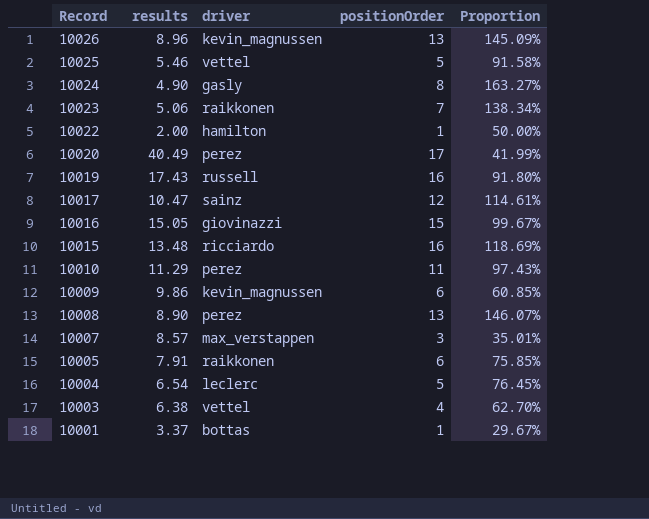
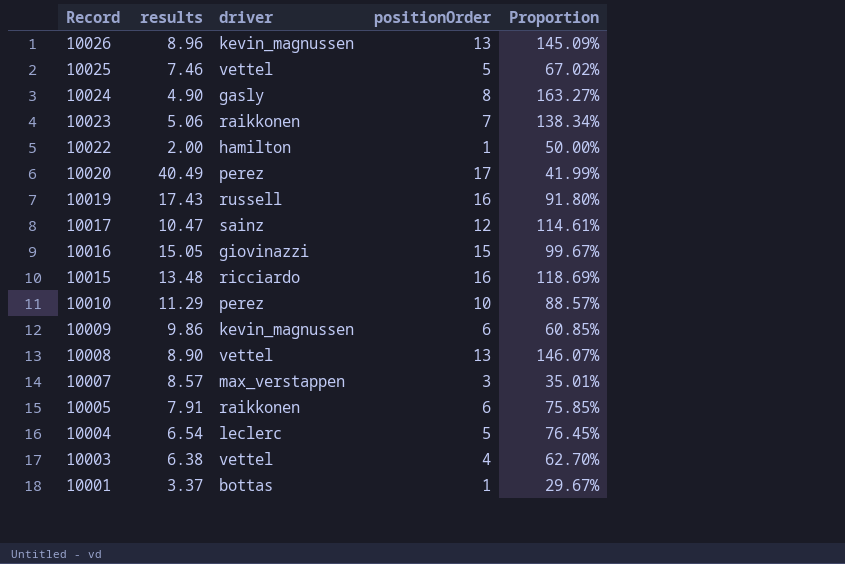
10025 | results: 5.46 -> 7.46
10025 | Proportion: 91.58% -> 67.02%
10010 | positionOrder: 11 -> 10
10010 | Proportion: 97.43% -> 88.57%
10008 | driver: perez -> vettel

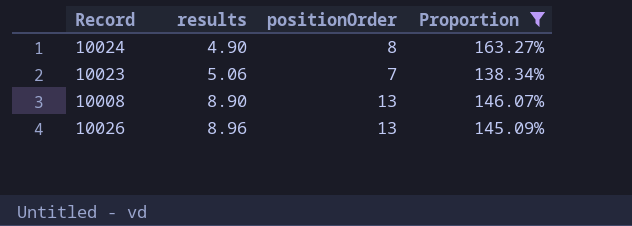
filter: none -> Proportion >= 138.34%
row order: Record descending -> results ascending
column driver | position: 3 -> none

